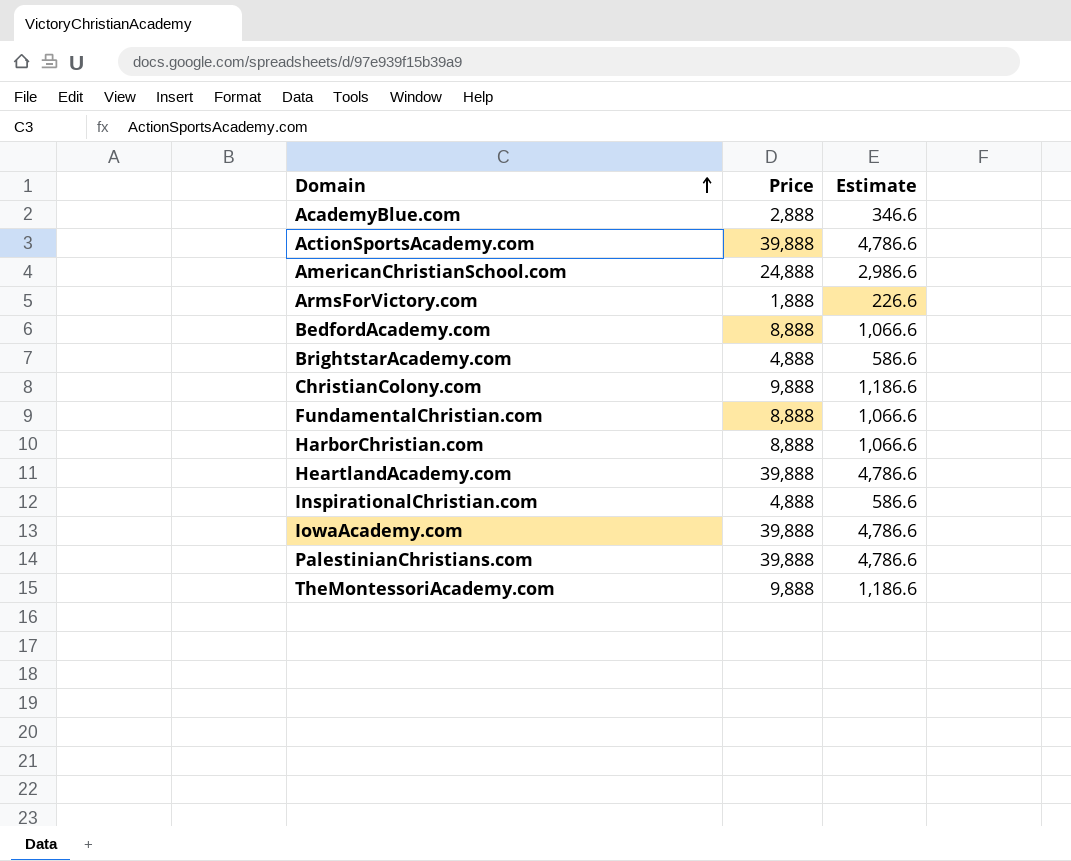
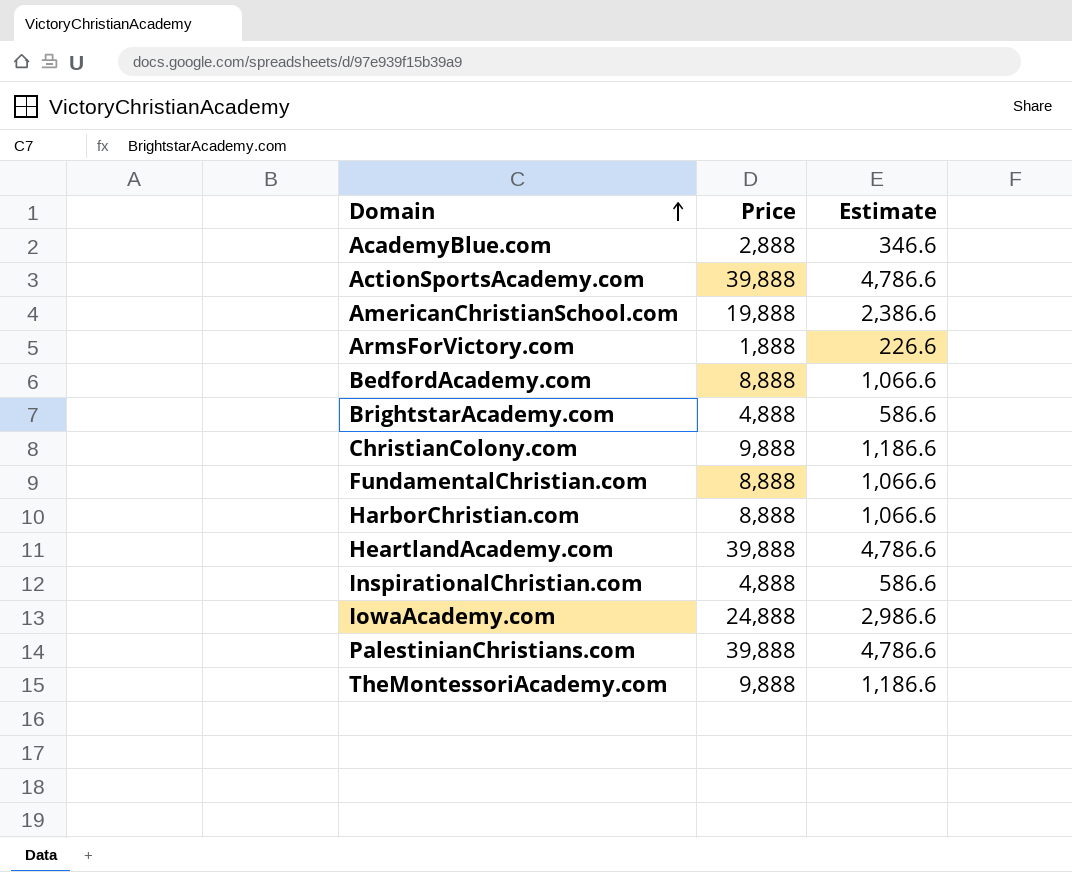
AmericanChristianSchool.com | Price: 24,888 -> 19,888
AmericanChristianSchool.com | Estimate: 2,986.6 -> 2,386.6
IowaAcademy.com | Price: 39,888 -> 24,888
IowaAcademy.com | Estimate: 4,786.6 -> 2,986.6

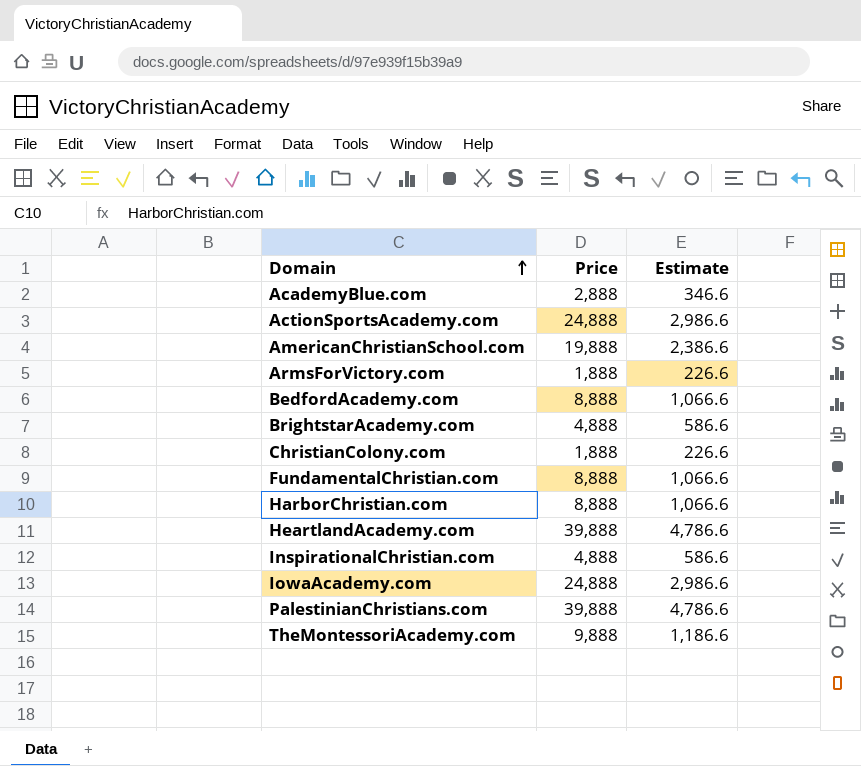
ActionSportsAcademy.com | Price: 39,888 -> 24,888
ActionSportsAcademy.com | Estimate: 4,786.6 -> 2,986.6
ChristianColony.com | Price: 9,888 -> 1,888
ChristianColony.com | Estimate: 1,186.6 -> 226.6

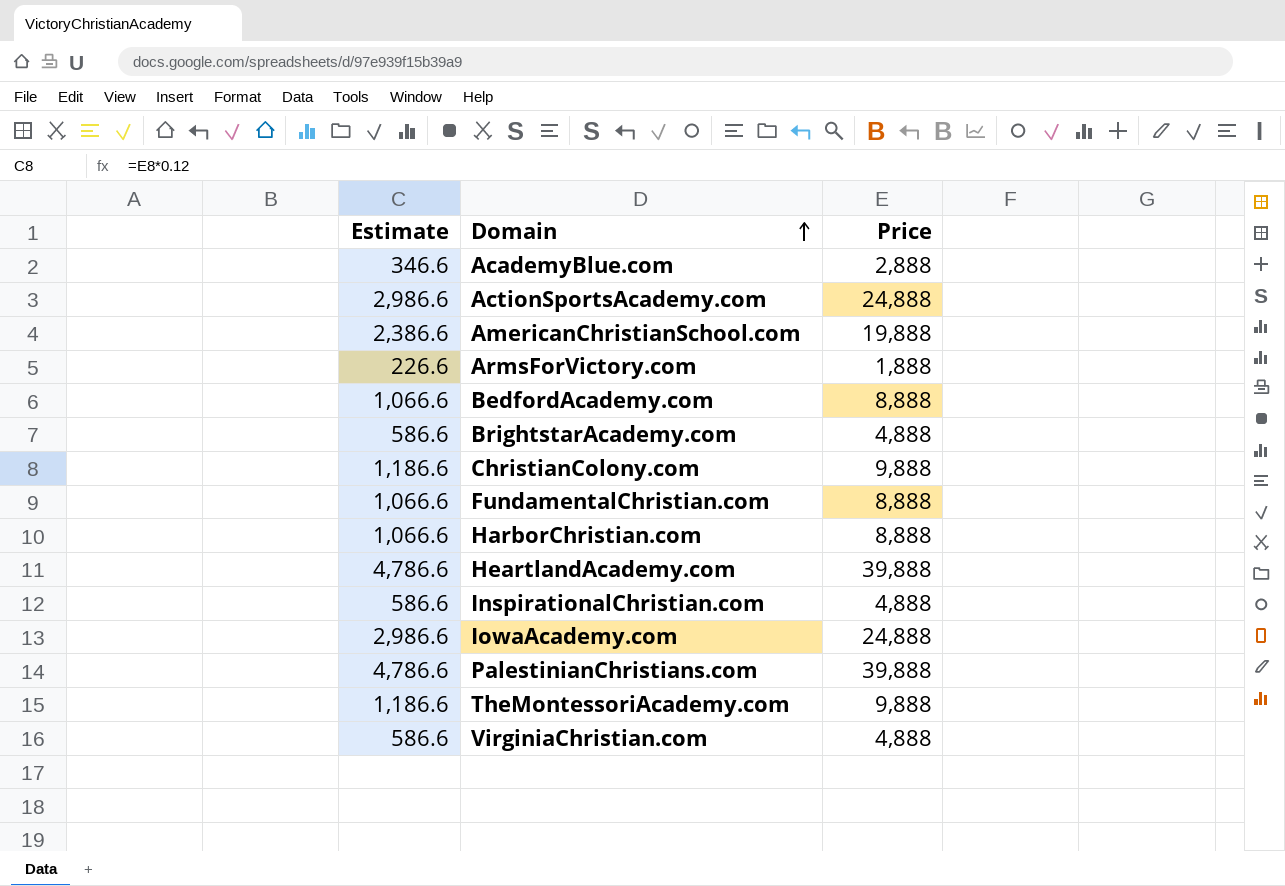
column Estimate | position: 3 -> 1
ChristianColony.com | Estimate: 226.6 -> 1,186.6
ChristianColony.com | Price: 1,888 -> 9,888
row VirginiaChristian.com: none -> 586.6 | 4,888

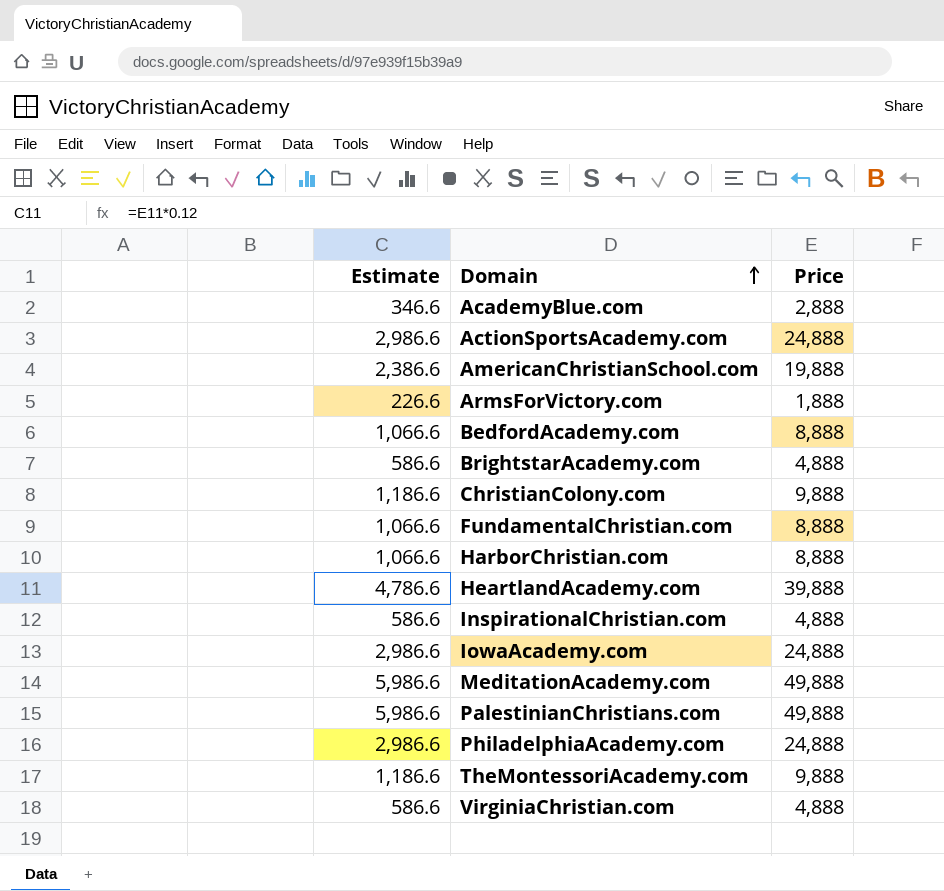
row MeditationAcademy.com: none -> 5,986.6 | 49,888
PalestinianChristians.com | Estimate: 4,786.6 -> 5,986.6
PalestinianChristians.com | Price: 39,888 -> 49,888
row PhiladelphiaAcademy.com: none -> 2,986.6 | 24,888

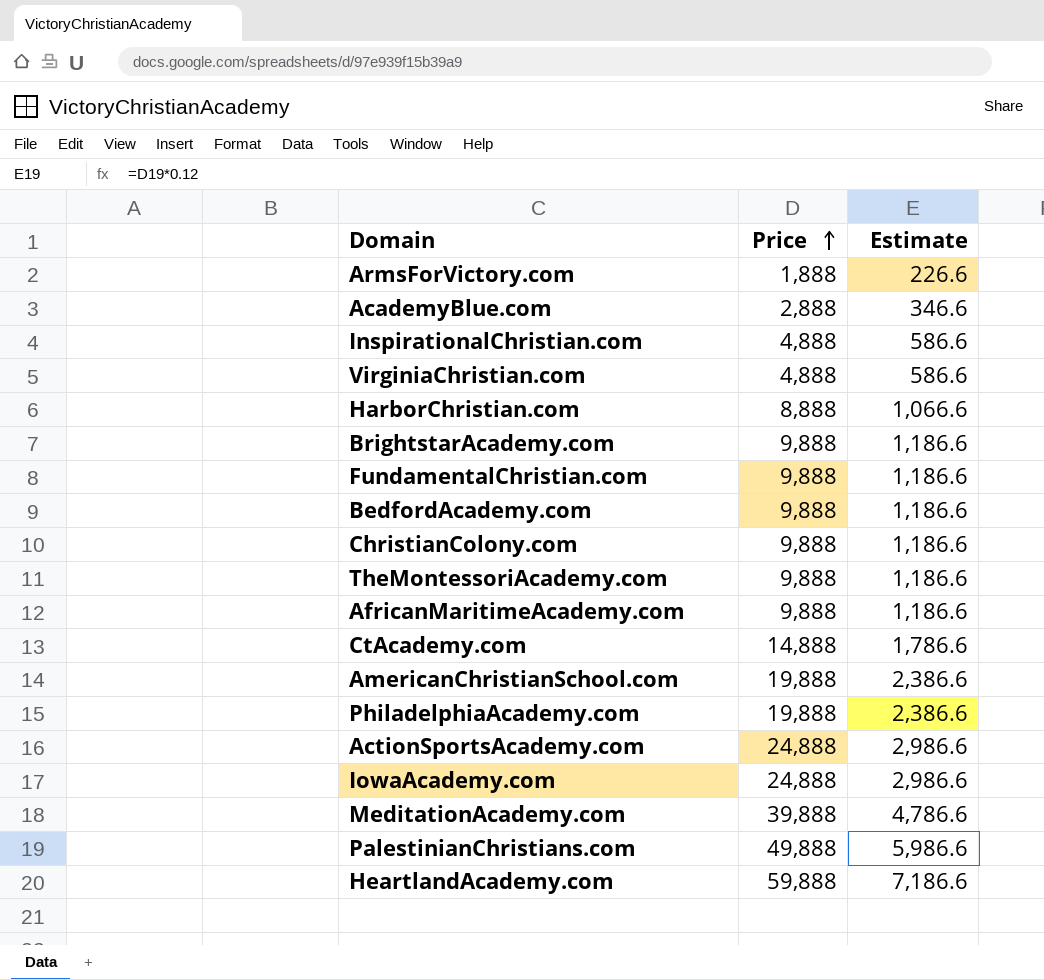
row order: Domain ascending -> Price ascending
column Estimate | position: 1 -> 3
BrightstarAcademy.com | Price: 4,888 -> 9,888
BrightstarAcademy.com | Estimate: 586.6 -> 1,186.6
FundamentalChristian.com | Price: 8,888 -> 9,888
FundamentalChristian.com | Estimate: 1,066.6 -> 1,186.6
BedfordAcademy.com | Price: 8,888 -> 9,888
BedfordAcademy.com | Estimate: 1,066.6 -> 1,186.6
row AfricanMaritimeAcademy.com: none -> 9,888 | 1,186.6
row CtAcademy.com: none -> 14,888 | 1,786.6
PhiladelphiaAcademy.com | Price: 24,888 -> 19,888
PhiladelphiaAcademy.com | Estimate: 2,986.6 -> 2,386.6
MeditationAcademy.com | Price: 49,888 -> 39,888
MeditationAcademy.com | Estimate: 5,986.6 -> 4,786.6
HeartlandAcademy.com | Price: 39,888 -> 59,888
HeartlandAcademy.com | Estimate: 4,786.6 -> 7,186.6

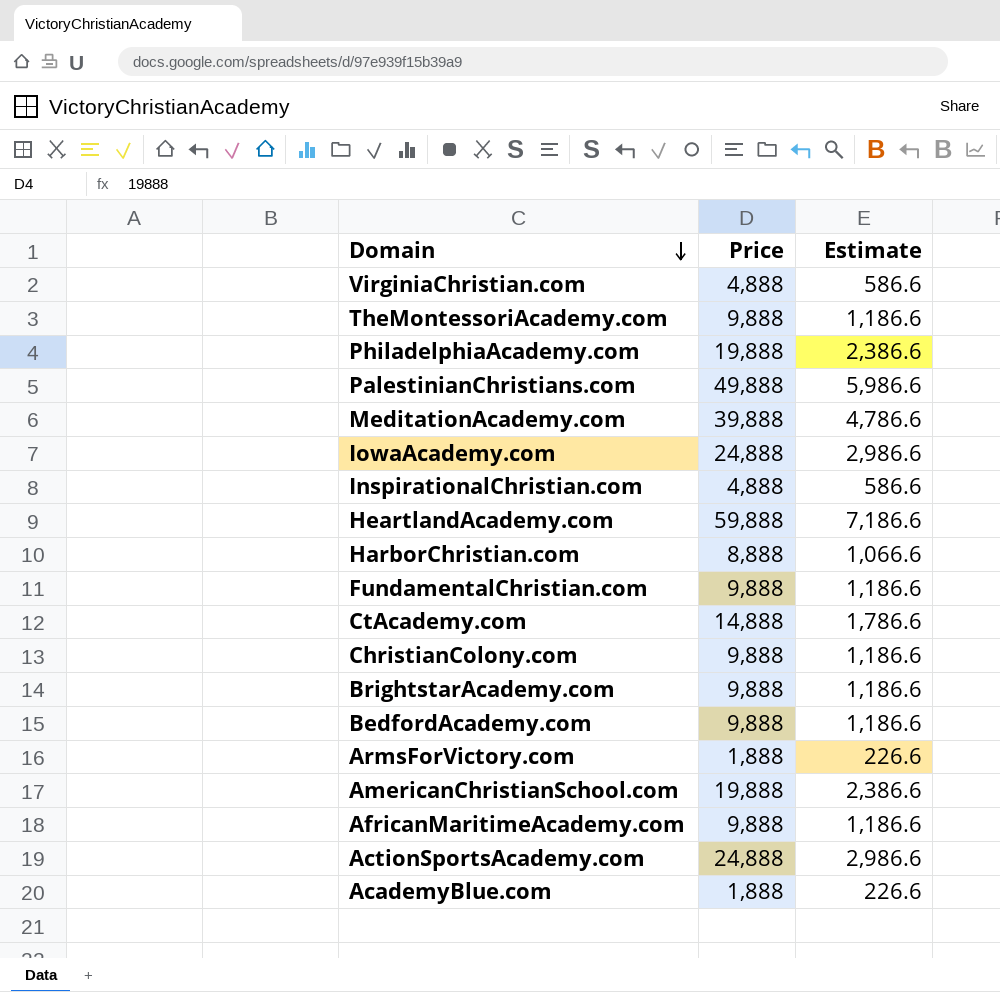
row order: Price ascending -> Domain descending
AcademyBlue.com | Price: 2,888 -> 1,888
AcademyBlue.com | Estimate: 346.6 -> 226.6

